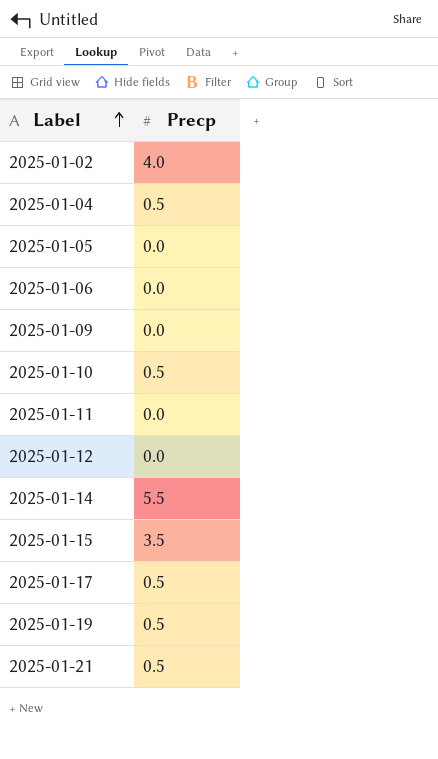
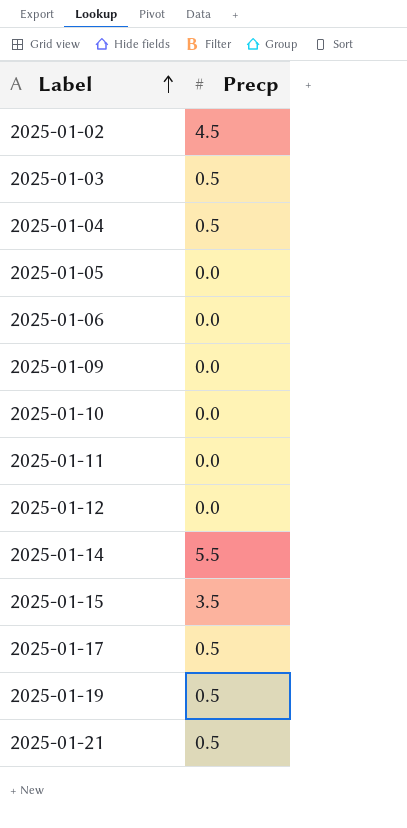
2025-01-02 | Precp: 4.0 -> 4.5
row 2025-01-03: none -> 0.5
2025-01-10 | Precp: 0.5 -> 0.0

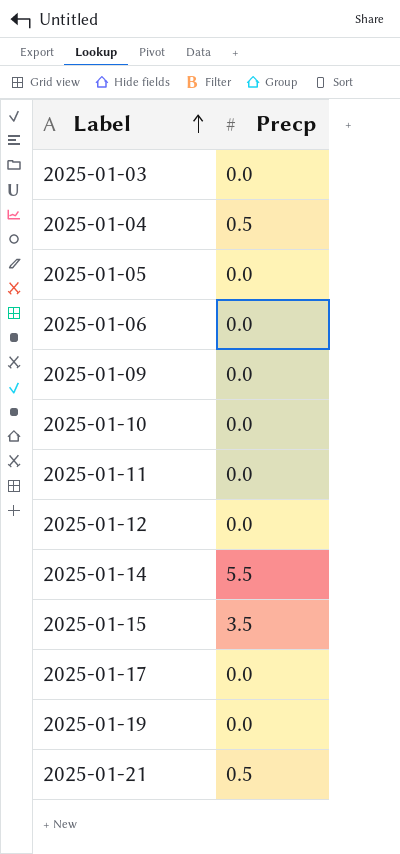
row 2025-01-02: 4.5 -> none
2025-01-03 | Precp: 0.5 -> 0.0
2025-01-17 | Precp: 0.5 -> 0.0
2025-01-19 | Precp: 0.5 -> 0.0

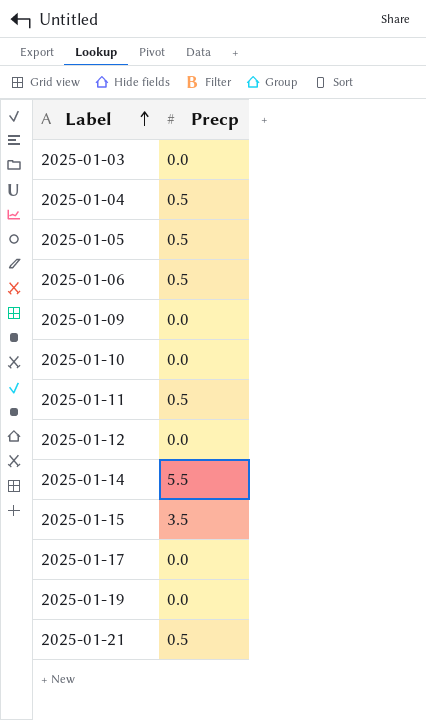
2025-01-05 | Precp: 0.0 -> 0.5
2025-01-06 | Precp: 0.0 -> 0.5
2025-01-11 | Precp: 0.0 -> 0.5

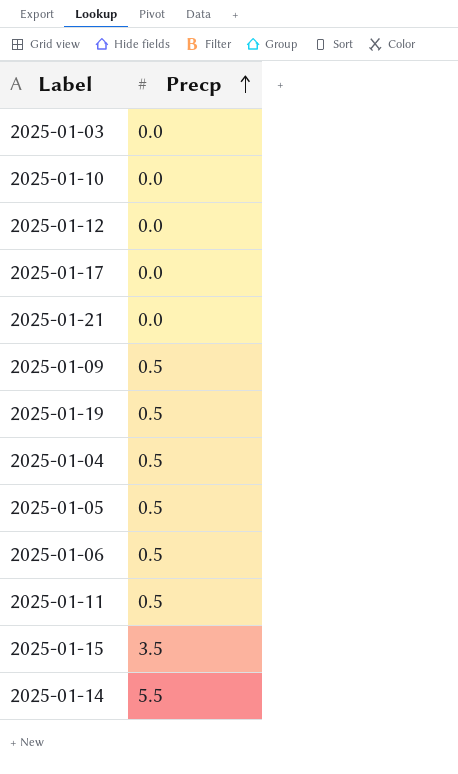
row order: Label ascending -> Precp ascending
2025-01-21 | Precp: 0.5 -> 0.0
2025-01-09 | Precp: 0.0 -> 0.5
2025-01-19 | Precp: 0.0 -> 0.5

